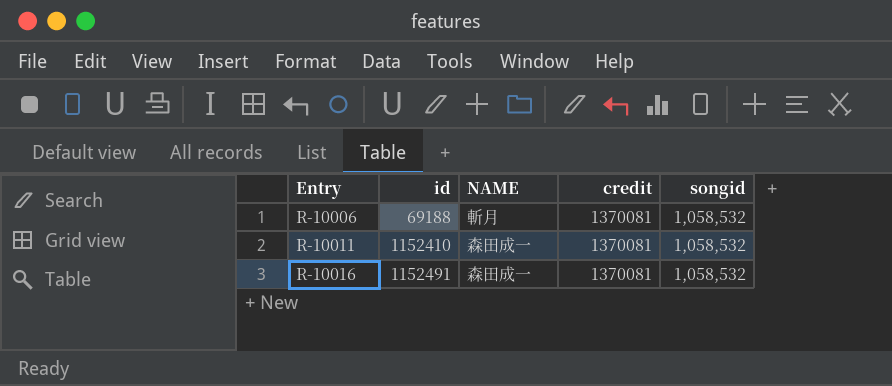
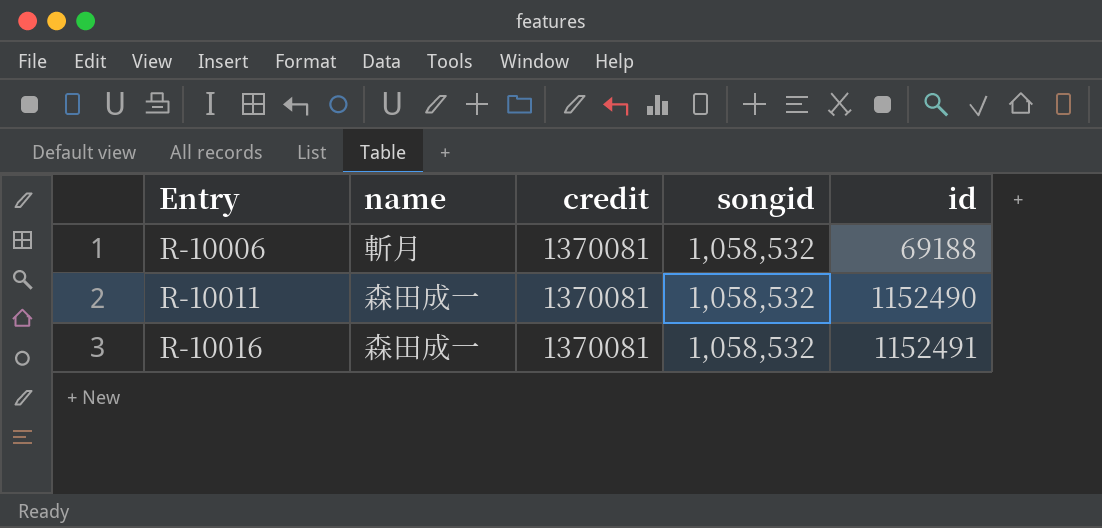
column name: NAME -> name
column id | position: 2 -> 5
R-10011 | id: 1152410 -> 1152490

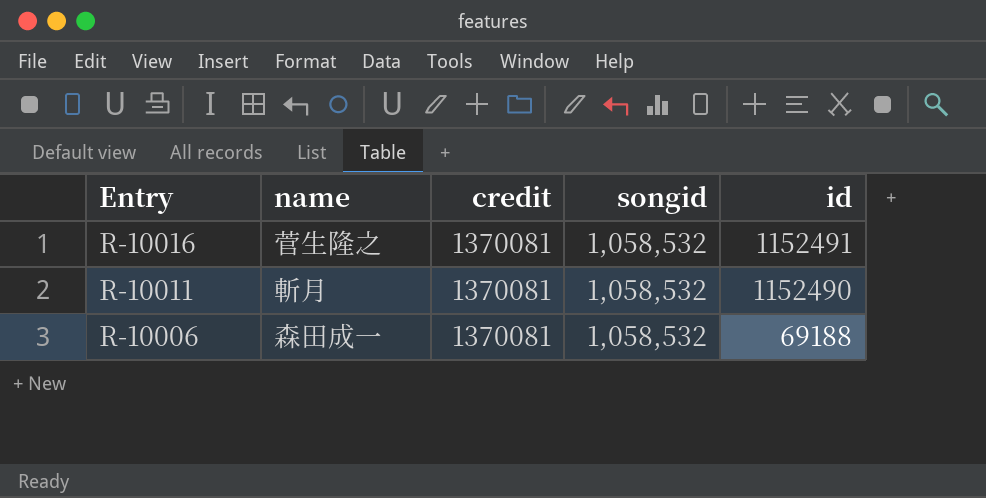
row order: Entry ascending -> Entry descending
R-10016 | name: 森田成一 -> 菅生隆之
R-10011 | name: 森田成一 -> 斬月
R-10006 | name: 斬月 -> 森田成一

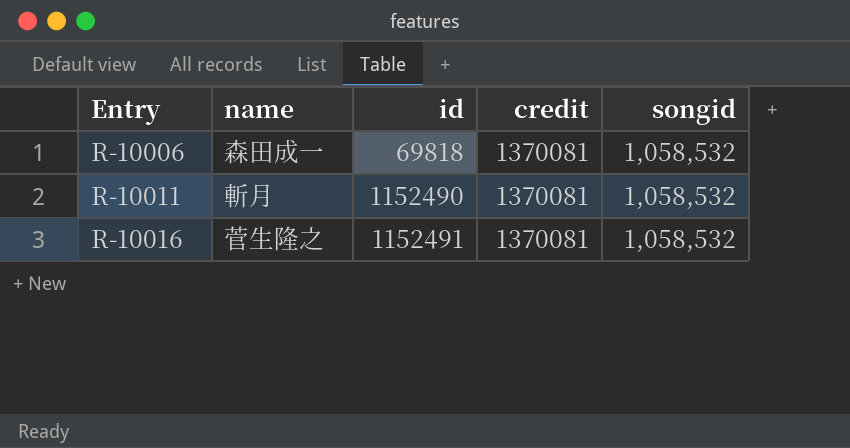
row order: Entry descending -> Entry ascending
column id | position: 5 -> 3
R-10006 | id: 69188 -> 69818

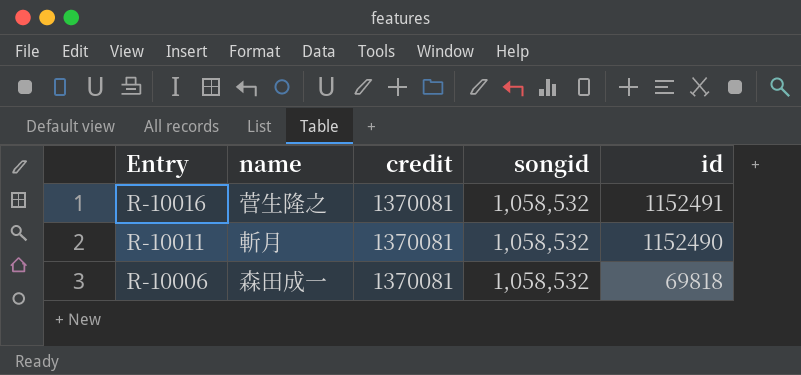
row order: Entry ascending -> Entry descending
column id | position: 3 -> 5

